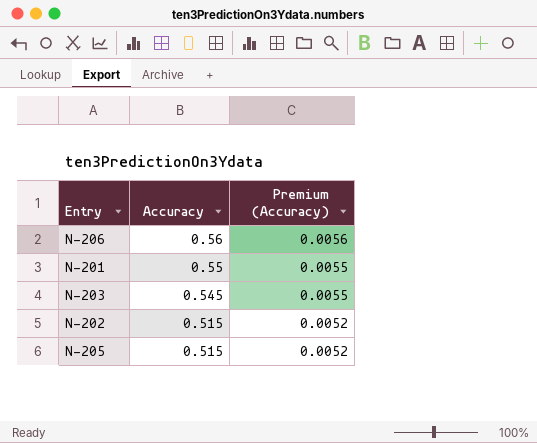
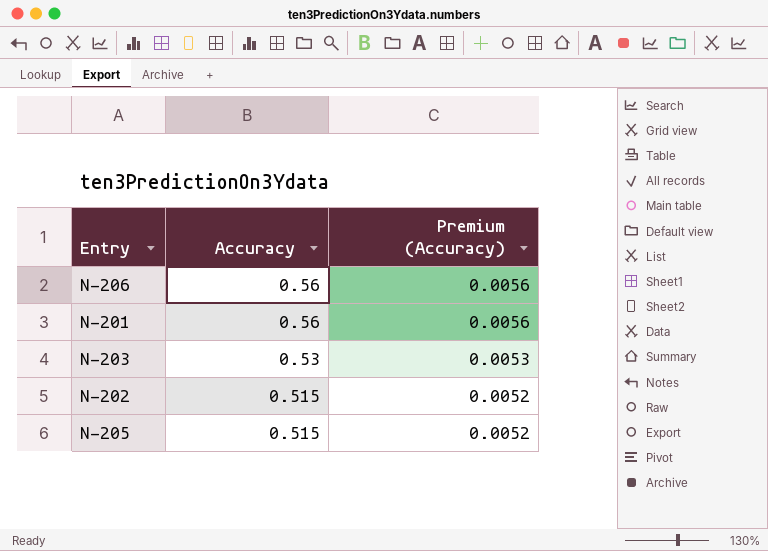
N-201 | Accuracy: 0.55 -> 0.56
N-201 | Premium (Accuracy): 0.0055 -> 0.0056
N-203 | Accuracy: 0.545 -> 0.53
N-203 | Premium (Accuracy): 0.0055 -> 0.0053

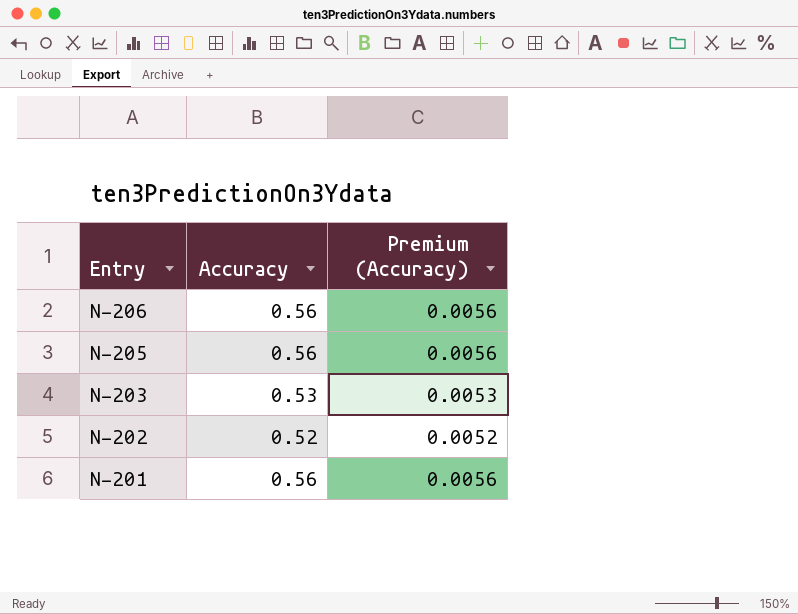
row order: Accuracy descending -> Entry descending
N-205 | Accuracy: 0.515 -> 0.56
N-205 | Premium (Accuracy): 0.0052 -> 0.0056
N-202 | Accuracy: 0.515 -> 0.52

